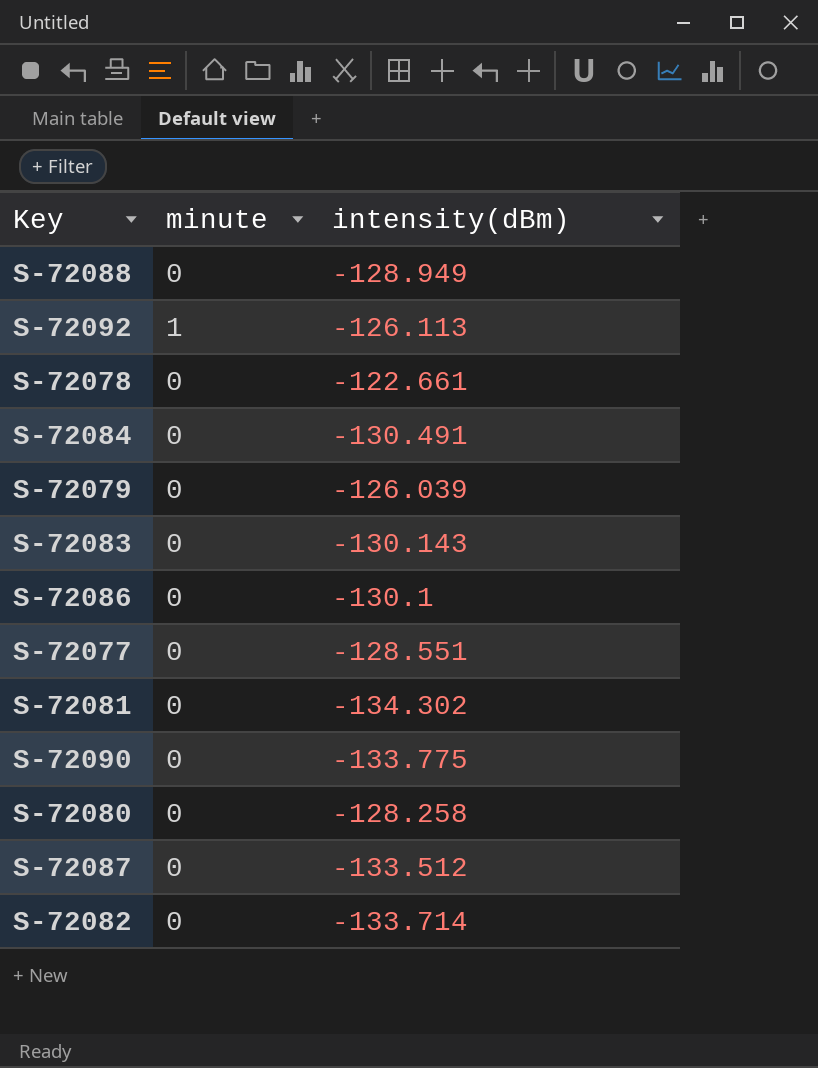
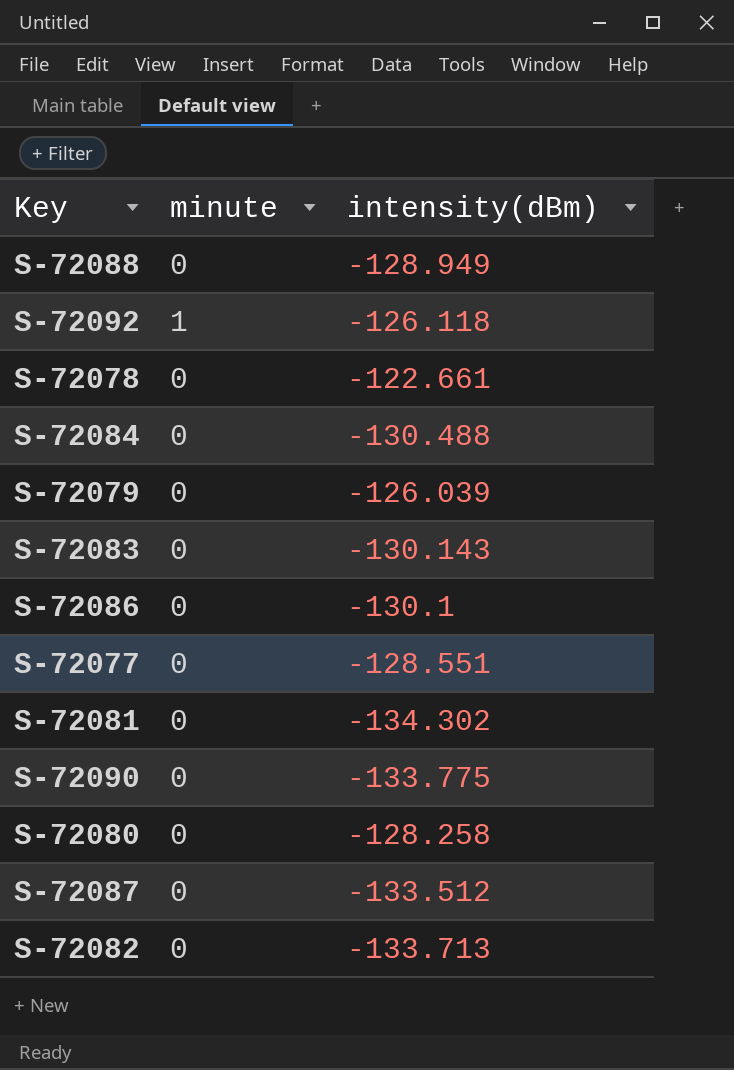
S-72092 | intensity(dBm): -126.113 -> -126.118
S-72084 | intensity(dBm): -130.491 -> -130.488
S-72082 | intensity(dBm): -133.714 -> -133.713

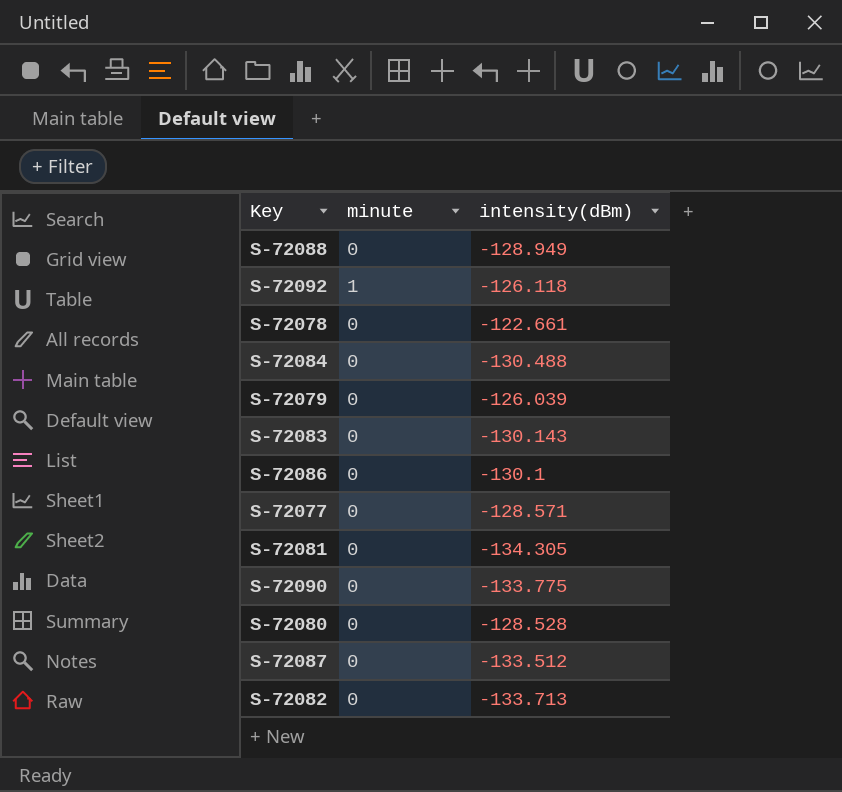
S-72077 | intensity(dBm): -128.551 -> -128.571
S-72081 | intensity(dBm): -134.302 -> -134.305
S-72080 | intensity(dBm): -128.258 -> -128.528

